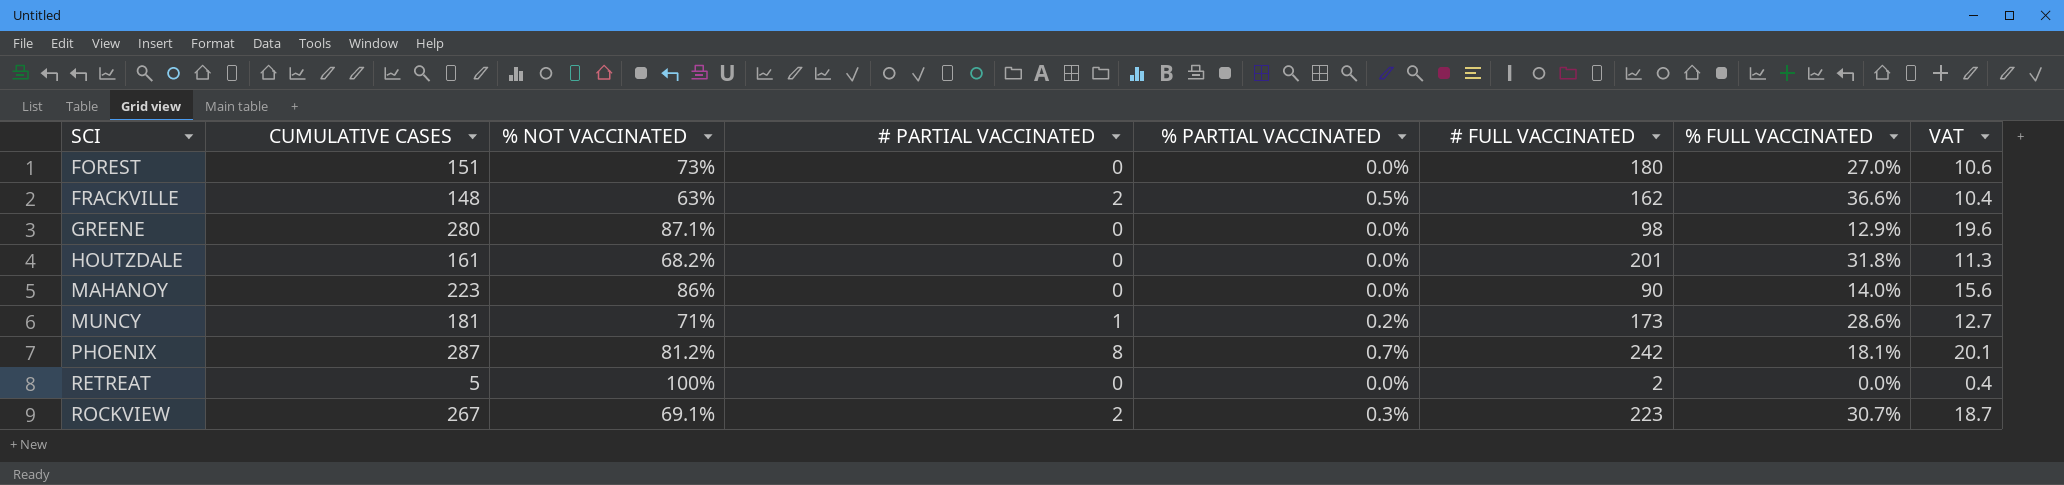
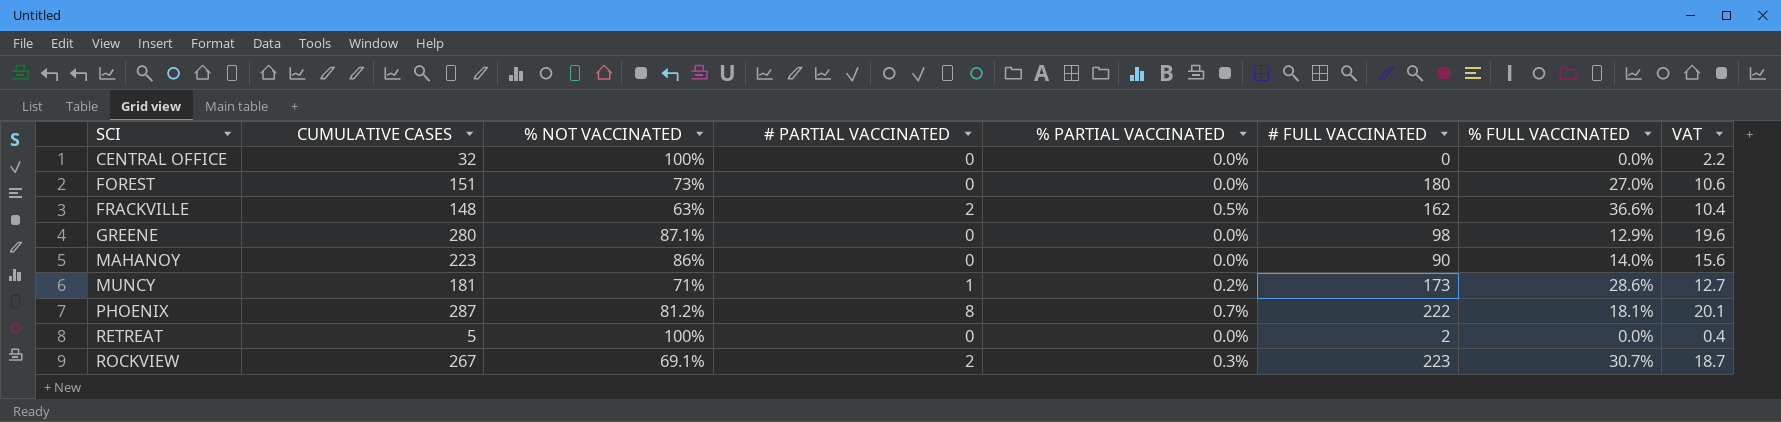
row HOUTZDALE: 161 | 68.2% | 0 | 0.0% | 201 | 31.8% | 11.3 -> none
row CENTRAL OFFICE: none -> 32 | 100% | 0 | 0.0% | 0 | 0.0% | 2.2
PHOENIX | # FULL VACCINATED: 242 -> 222

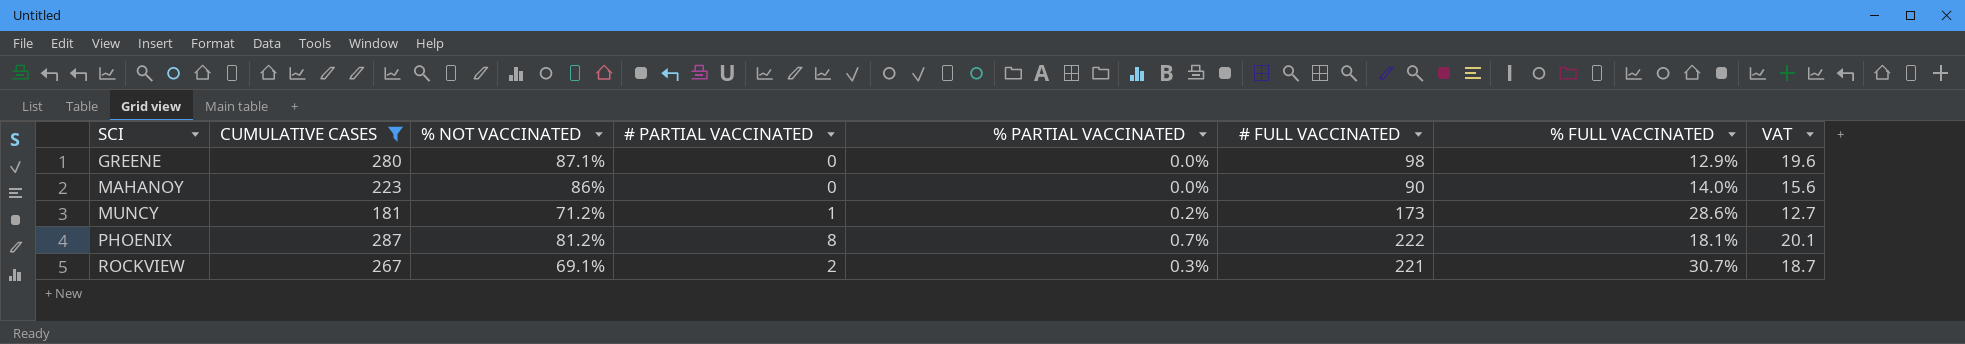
filter: none -> CUMULATIVE CASES >= 181
MUNCY | % NOT VACCINATED: 71% -> 71.2%
ROCKVIEW | # FULL VACCINATED: 223 -> 221

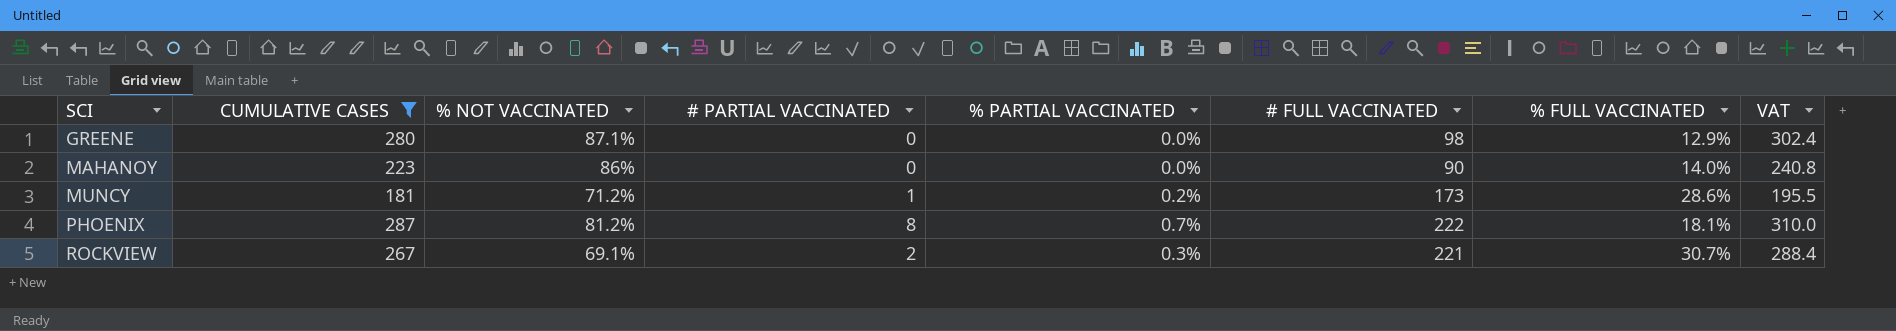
column VAT | formula: [CUMULATIVE CASES] * 0.07 -> [CUMULATIVE CASES] * 1.08

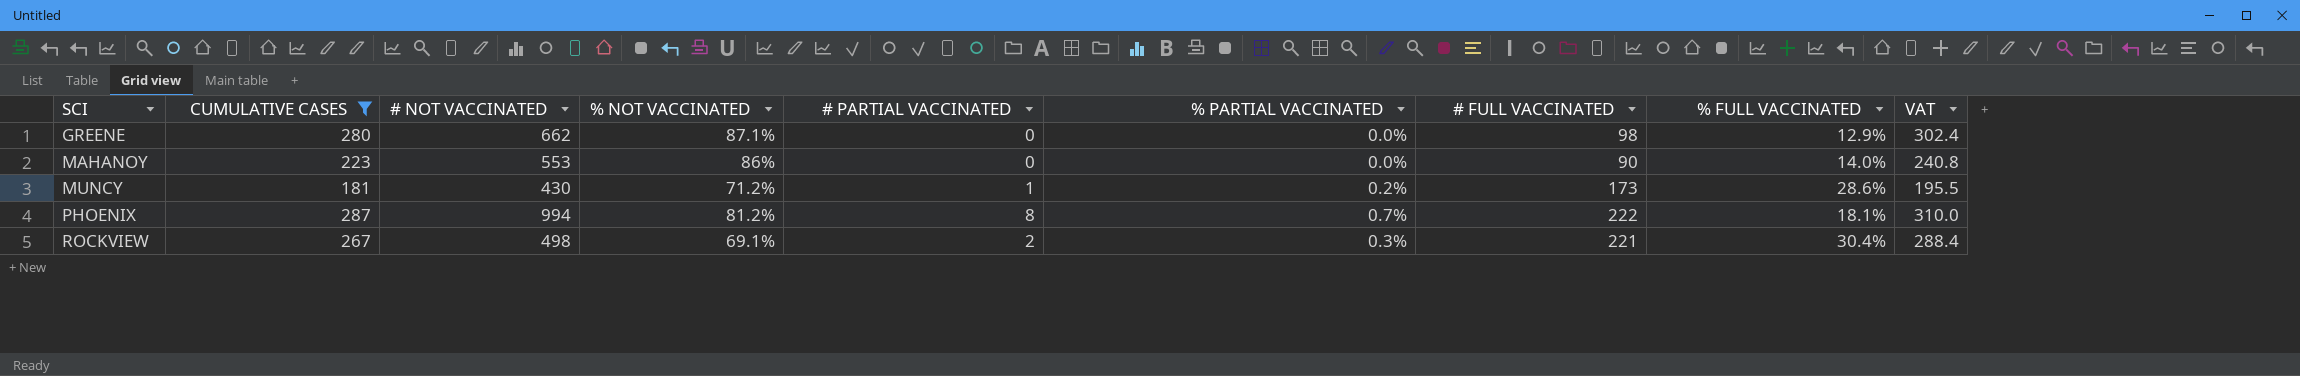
column # NOT VACCINATED | position: none -> 3
ROCKVIEW | % FULL VACCINATED: 30.7% -> 30.4%

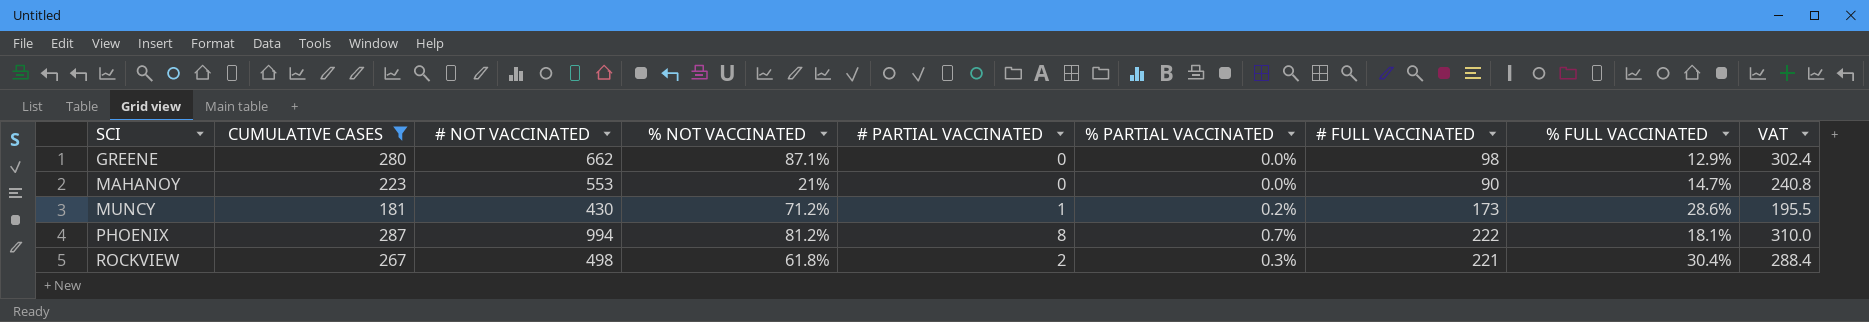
MAHANOY | % NOT VACCINATED: 86% -> 21%
MAHANOY | % FULL VACCINATED: 14.0% -> 14.7%
ROCKVIEW | % NOT VACCINATED: 69.1% -> 61.8%

